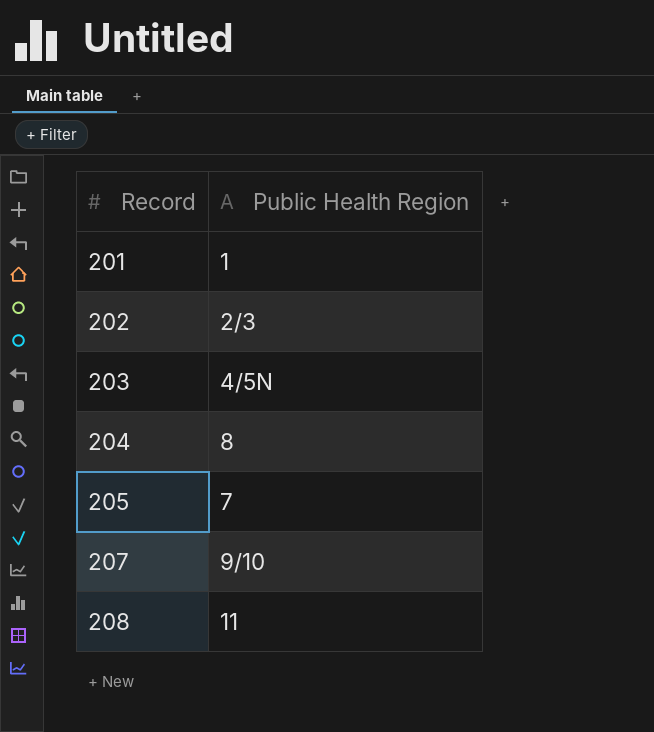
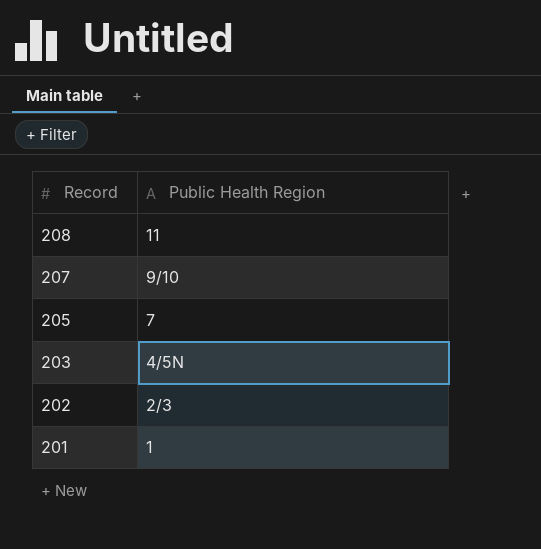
row order: Record ascending -> Record descending
row 204: 8 -> none

